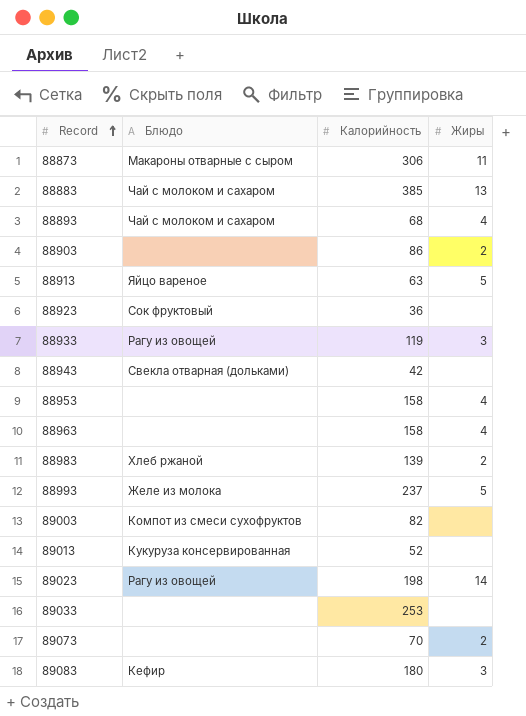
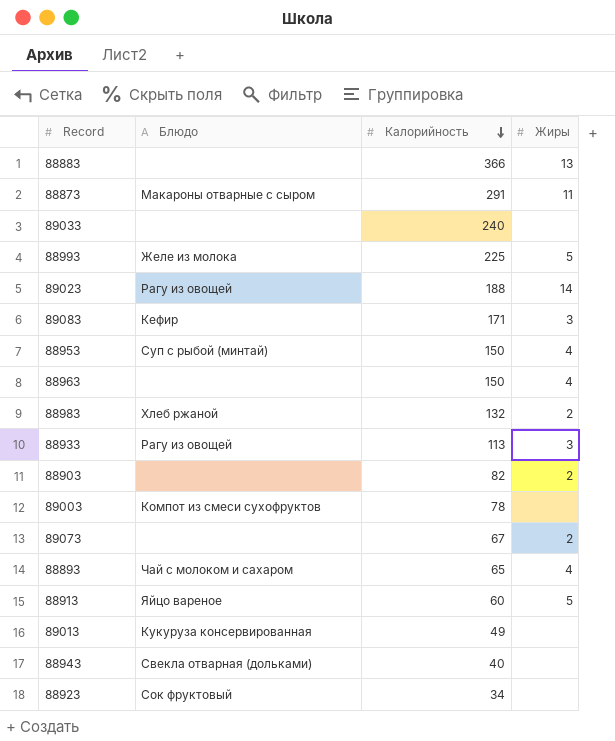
row order: Record ascending -> Калорийность descending
88883 | Блюдо: Чай с молоком и сахаром -> none
88883 | Калорийность: 385 -> 366
88873 | Калорийность: 306 -> 291
89033 | Калорийность: 253 -> 240
88993 | Калорийность: 237 -> 225
89023 | Калорийность: 198 -> 188
89083 | Калорийность: 180 -> 171
88953 | Блюдо: none -> Суп с рыбой (минтай)
88953 | Калорийность: 158 -> 150
88963 | Калорийность: 158 -> 150
88983 | Калорийность: 139 -> 132
88933 | Калорийность: 119 -> 113
88903 | Калорийность: 86 -> 82
89003 | Калорийность: 82 -> 78
89073 | Калорийность: 70 -> 67
88893 | Калорийность: 68 -> 65
88913 | Калорийность: 63 -> 60
89013 | Калорийность: 52 -> 49
88943 | Калорийность: 42 -> 40
88923 | Калорийность: 36 -> 34

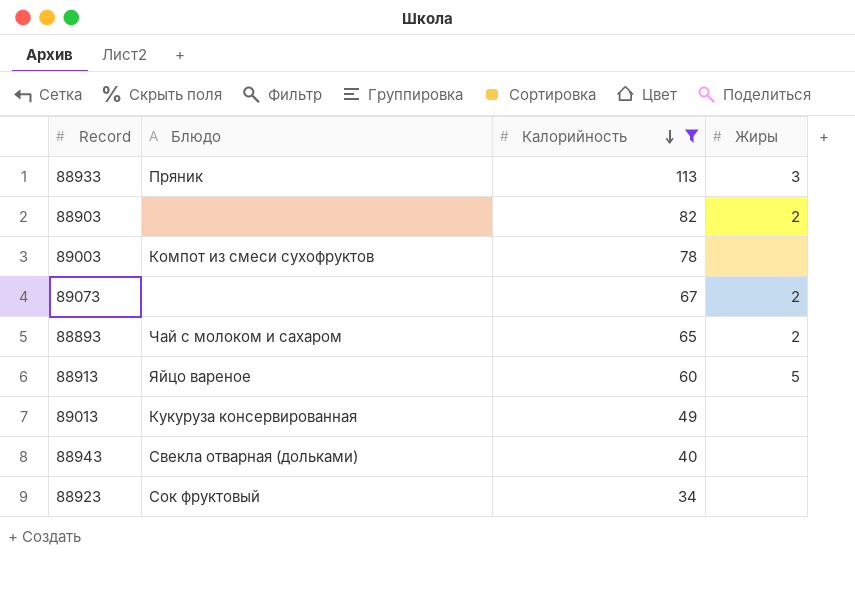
filter: none -> Калорийность <= 113
88933 | Блюдо: Рагу из овощей -> Пряник
88893 | Жиры: 4 -> 2

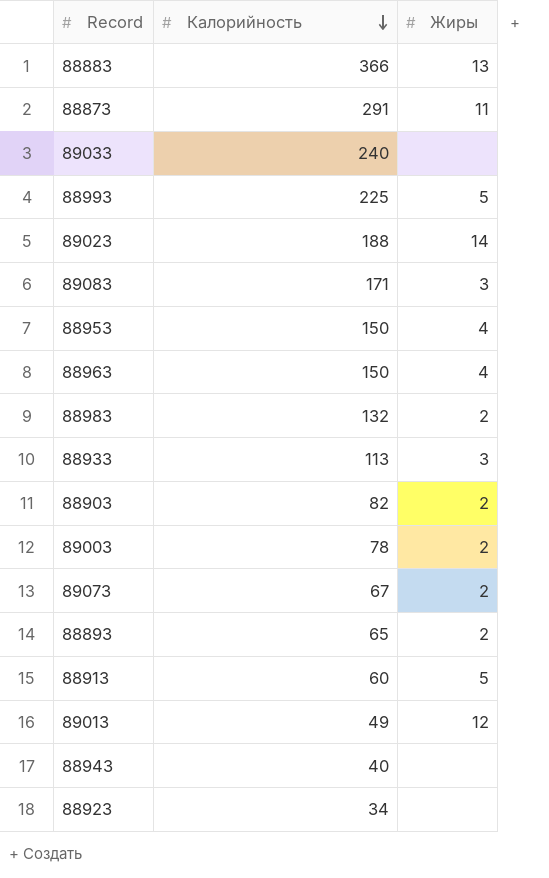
filter: Калорийность <= 113 -> none
column Блюдо | position: 2 -> none
89003 | Жиры: none -> 2
89013 | Жиры: none -> 12

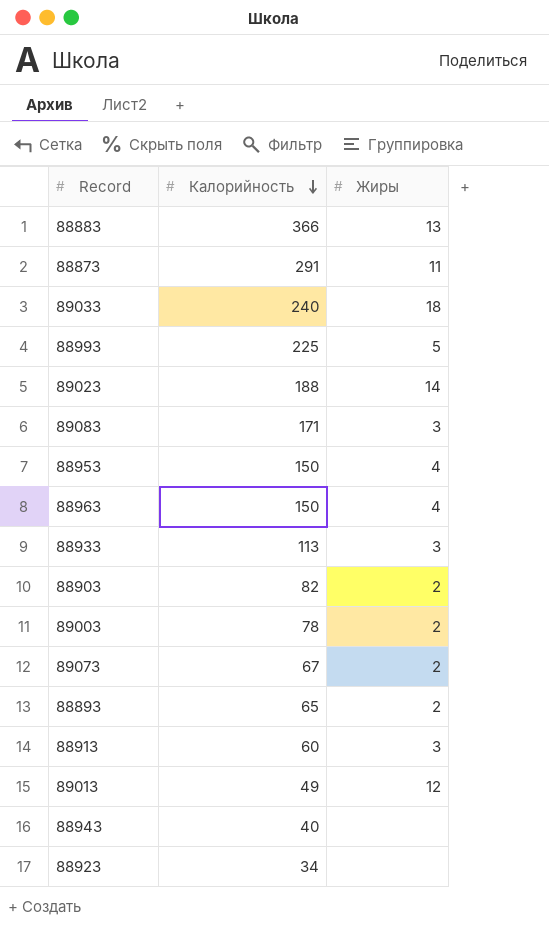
row 88983: 132 | 2 -> none
89033 | Жиры: none -> 18
88913 | Жиры: 5 -> 3

